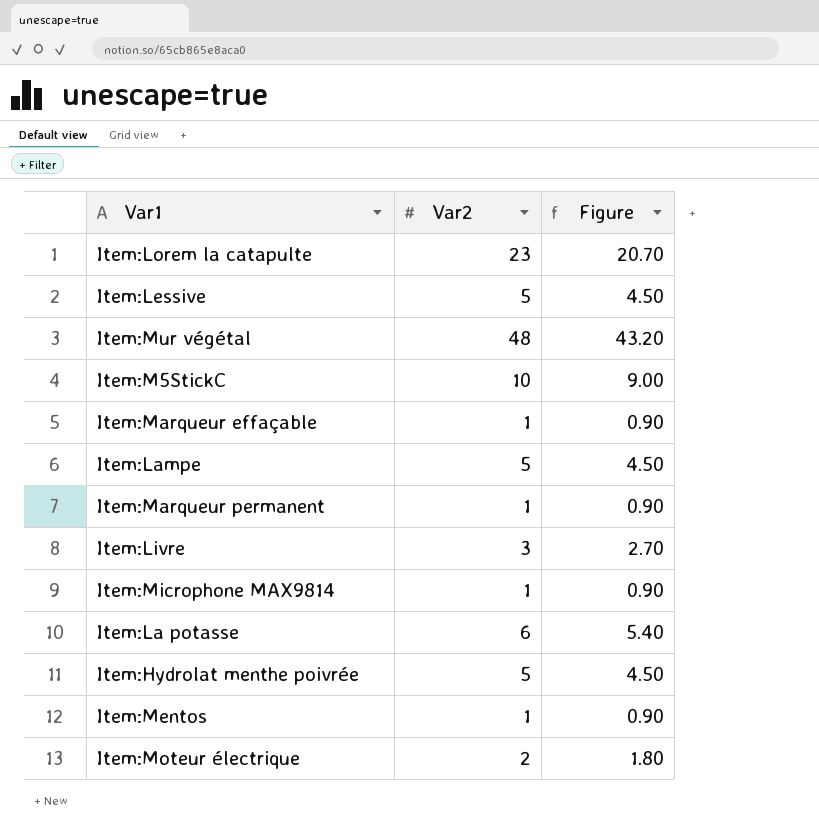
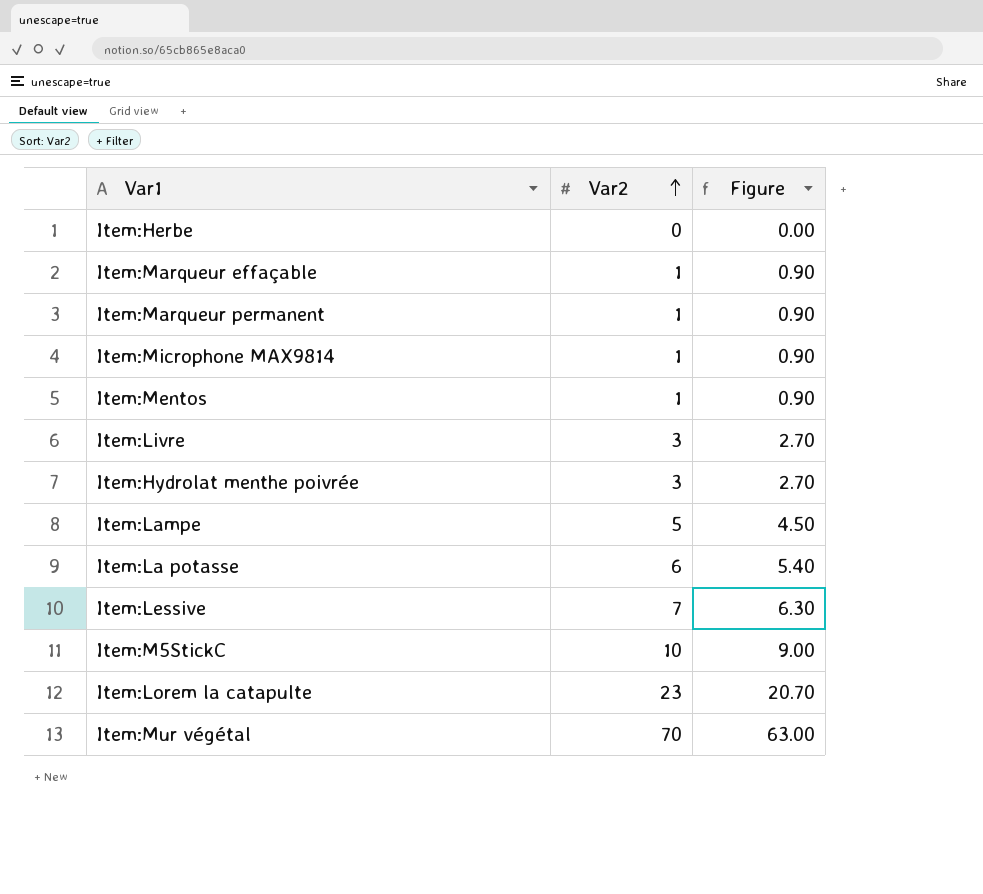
row order: none -> Var2 ascending
row Item:Moteur électrique: 2 | 1.80 -> none
row Item:Herbe: none -> 0 | 0.00
Item:Hydrolat menthe poivrée | Var2: 5 -> 3
Item:Hydrolat menthe poivrée | Figure: 4.50 -> 2.70
Item:Lessive | Var2: 5 -> 7
Item:Lessive | Figure: 4.50 -> 6.30
Item:Mur végétal | Var2: 48 -> 70
Item:Mur végétal | Figure: 43.20 -> 63.00

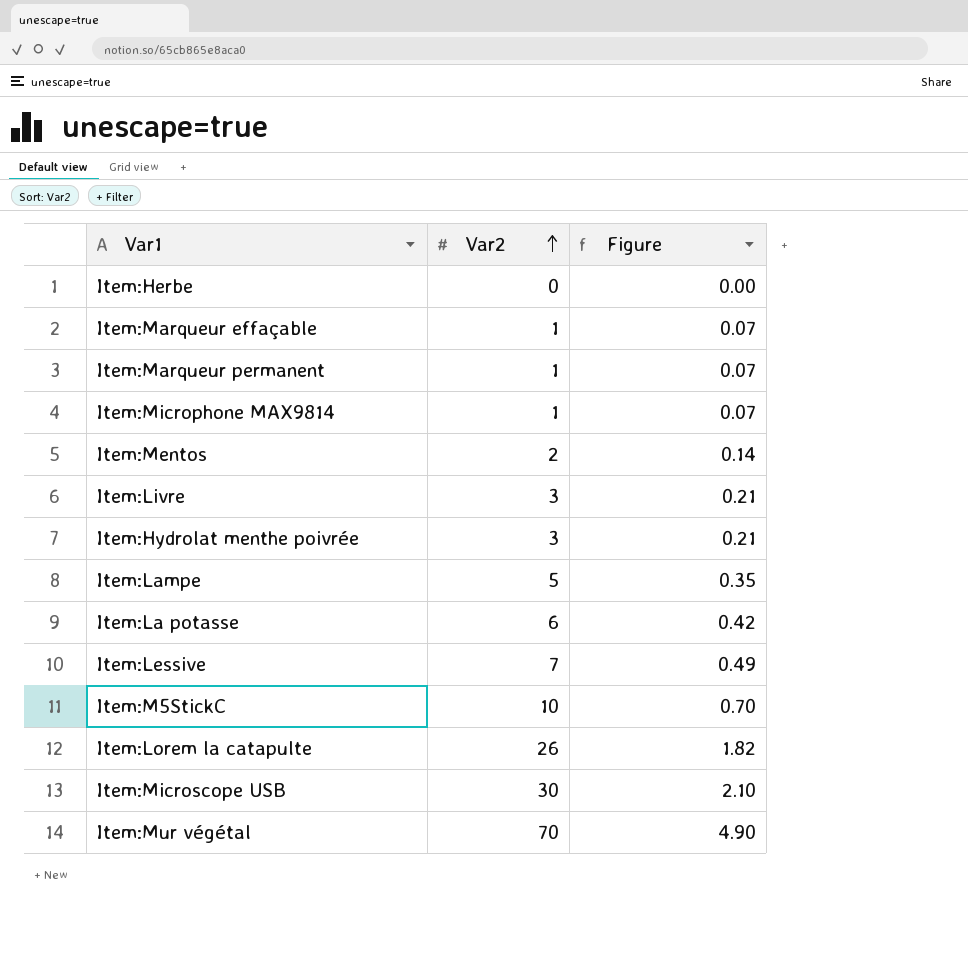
column Figure | formula: [Var2] * 0.9 -> [Var2] * 0.07
Item:Mentos | Var2: 1 -> 2
Item:Lorem la catapulte | Var2: 23 -> 26
row Item:Microscope USB: none -> 30 | 2.10

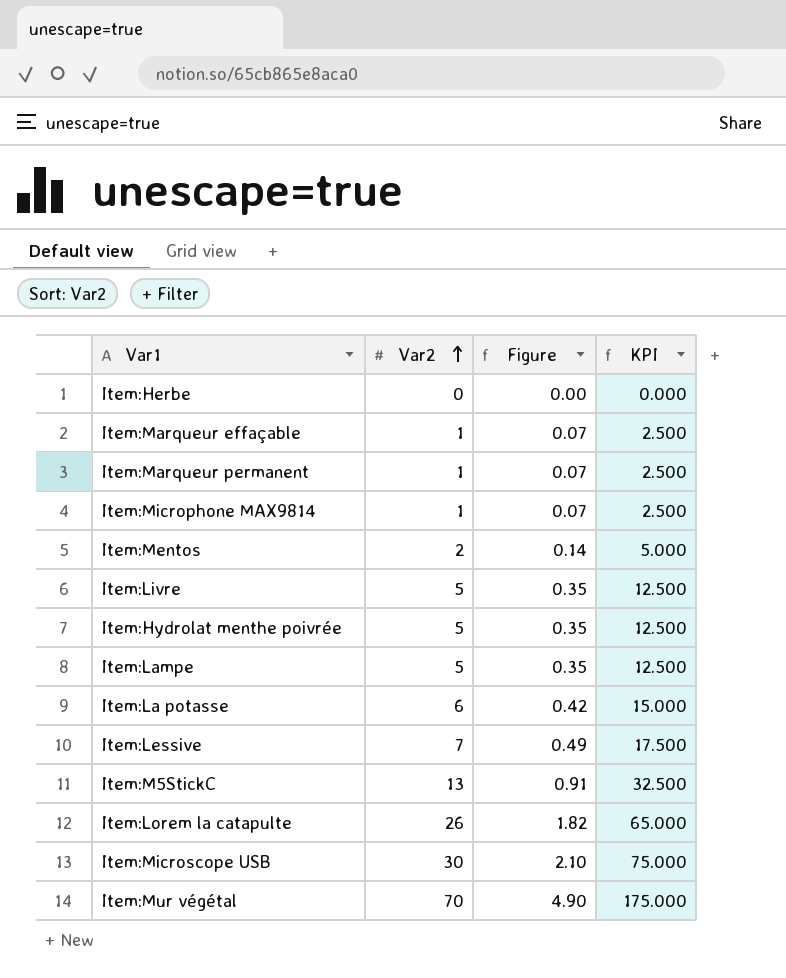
column KPI | formula: none -> [Var2] * 2.5
Item:Livre | Var2: 3 -> 5
Item:Livre | Figure: 0.21 -> 0.35
Item:Hydrolat menthe poivrée | Var2: 3 -> 5
Item:Hydrolat menthe poivrée | Figure: 0.21 -> 0.35
Item:M5StickC | Var2: 10 -> 13
Item:M5StickC | Figure: 0.70 -> 0.91

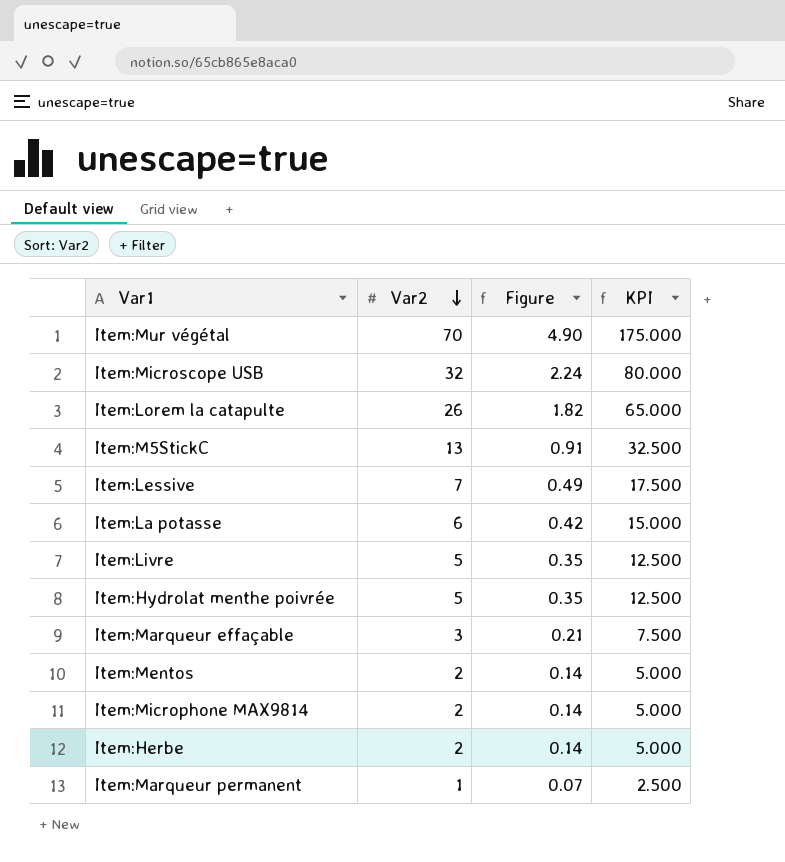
row order: Var2 ascending -> Var2 descending
row Item:Lampe: 5 | 0.35 | 12.500 -> none
Item:Microscope USB | Var2: 30 -> 32
Item:Microscope USB | Figure: 2.10 -> 2.24
Item:Microscope USB | KPI: 75.000 -> 80.000
Item:Marqueur effaçable | Var2: 1 -> 3
Item:Marqueur effaçable | Figure: 0.07 -> 0.21
Item:Marqueur effaçable | KPI: 2.500 -> 7.500
Item:Microphone MAX9814 | Var2: 1 -> 2
Item:Microphone MAX9814 | Figure: 0.07 -> 0.14
Item:Microphone MAX9814 | KPI: 2.500 -> 5.000
Item:Herbe | Var2: 0 -> 2
Item:Herbe | Figure: 0.00 -> 0.14
Item:Herbe | KPI: 0.000 -> 5.000

